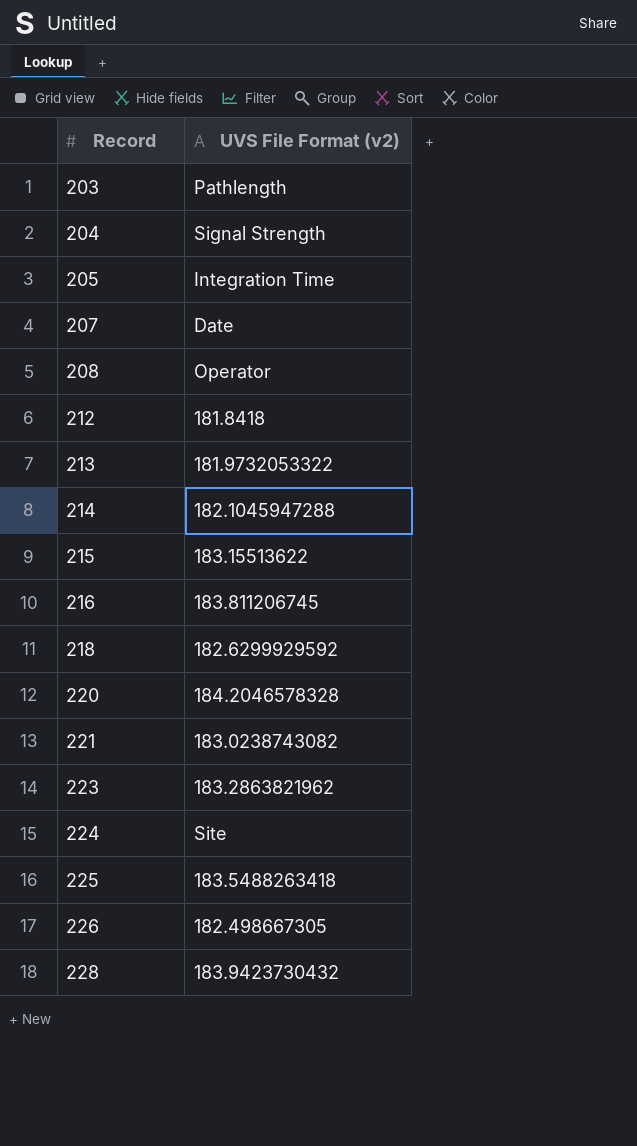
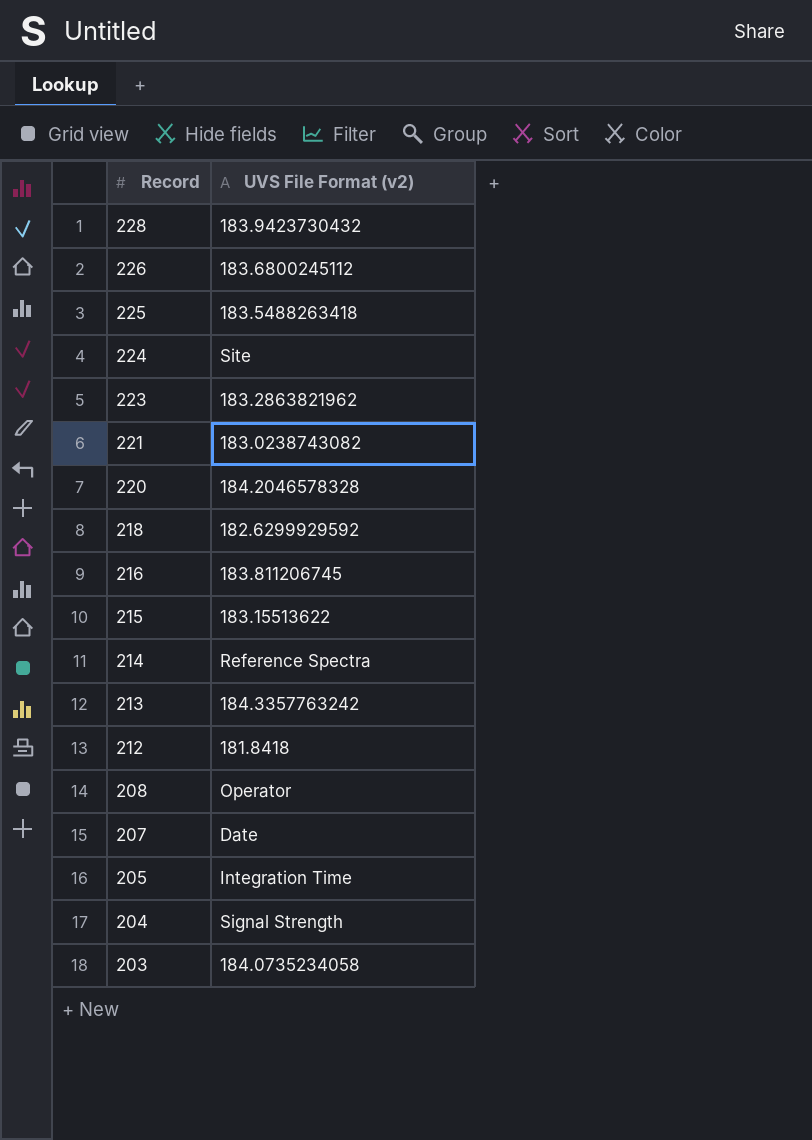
row order: Record ascending -> Record descending
226 | UVS File Format (v2): 182.498667305 -> 183.6800245112
214 | UVS File Format (v2): 182.1045947288 -> Reference Spectra
213 | UVS File Format (v2): 181.9732053322 -> 184.3357763242
203 | UVS File Format (v2): Pathlength -> 184.0735234058

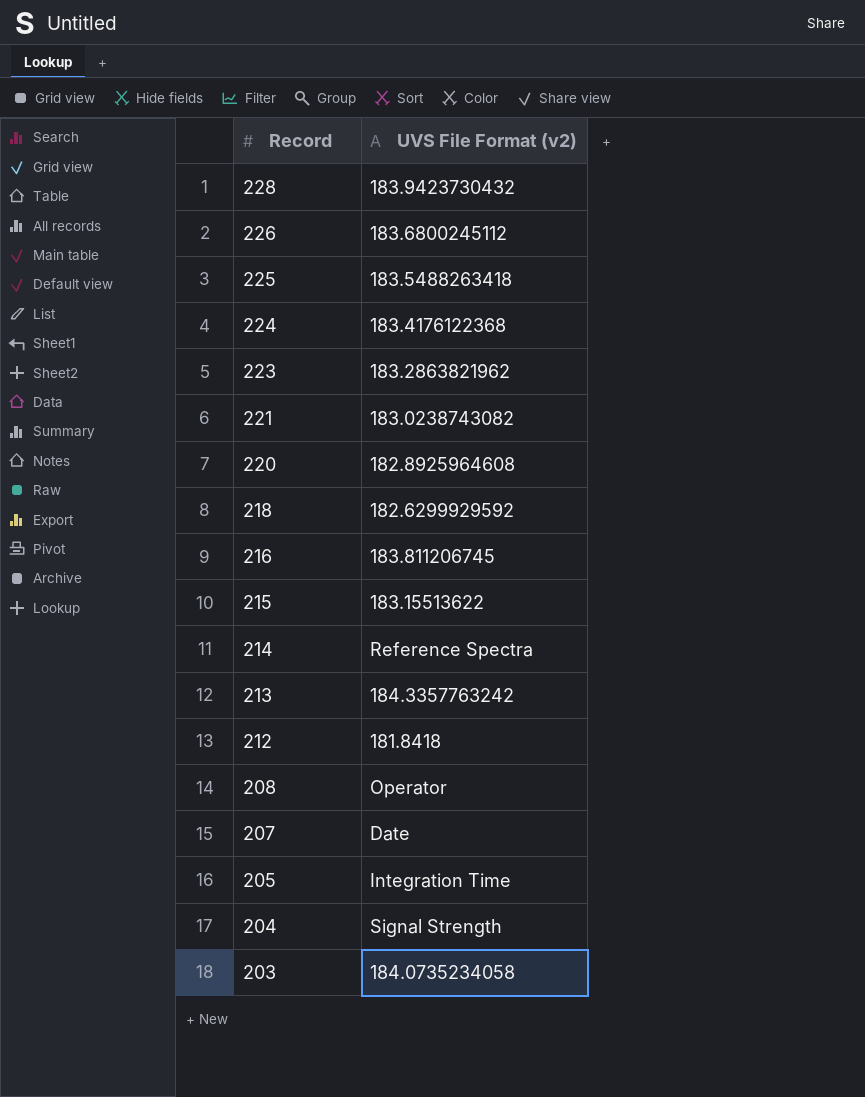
224 | UVS File Format (v2): Site -> 183.4176122368
220 | UVS File Format (v2): 184.2046578328 -> 182.8925964608

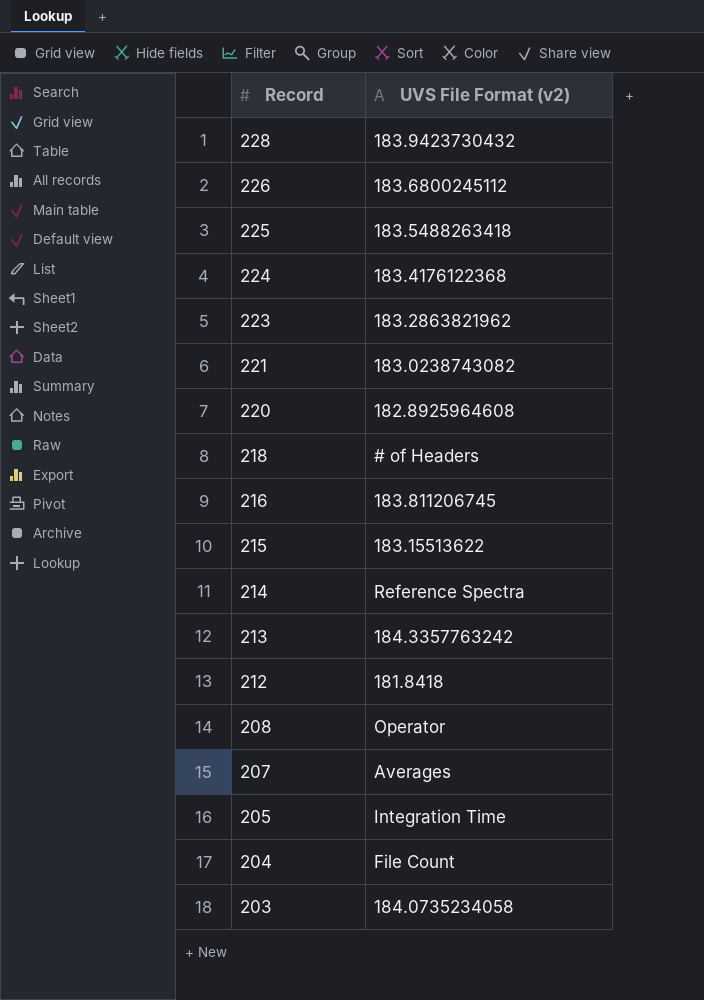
218 | UVS File Format (v2): 182.6299929592 -> # of Headers
207 | UVS File Format (v2): Date -> Averages
204 | UVS File Format (v2): Signal Strength -> File Count

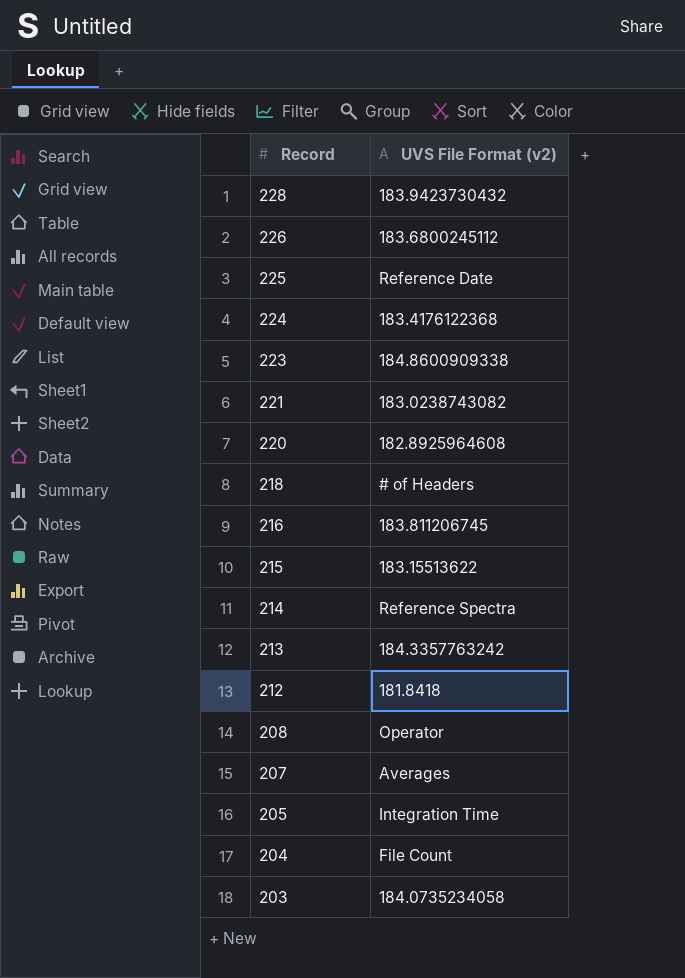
225 | UVS File Format (v2): 183.5488263418 -> Reference Date
223 | UVS File Format (v2): 183.2863821962 -> 184.8600909338

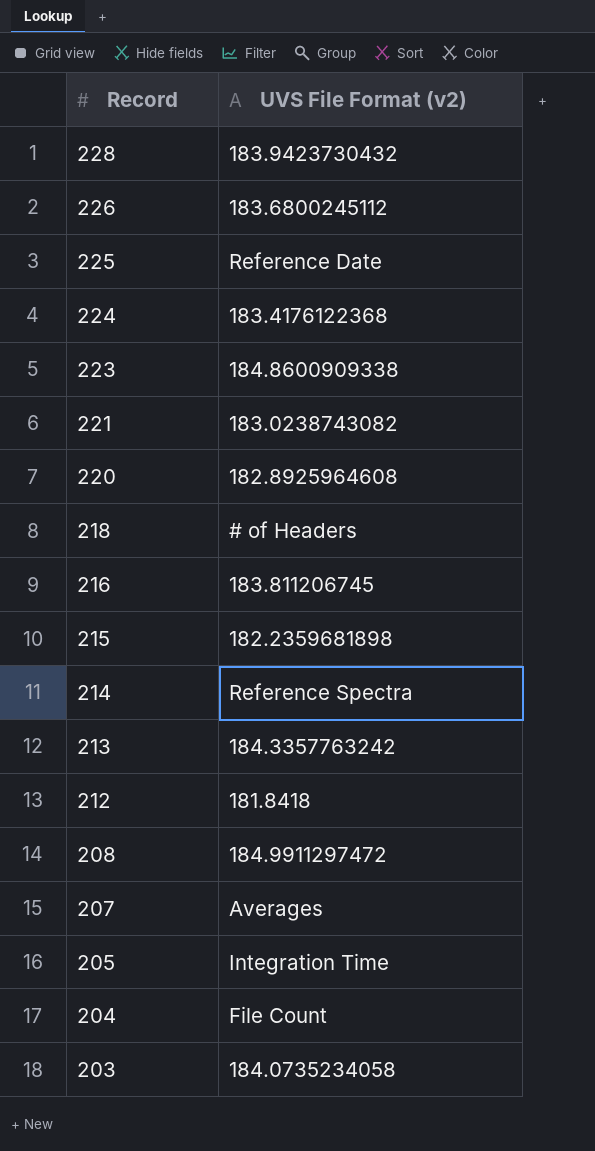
215 | UVS File Format (v2): 183.15513622 -> 182.2359681898
208 | UVS File Format (v2): Operator -> 184.9911297472

